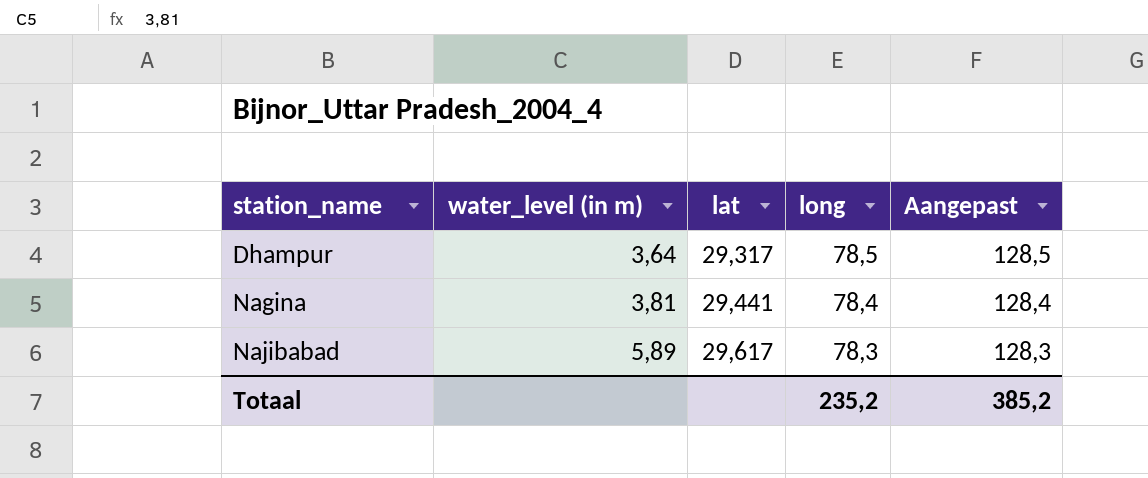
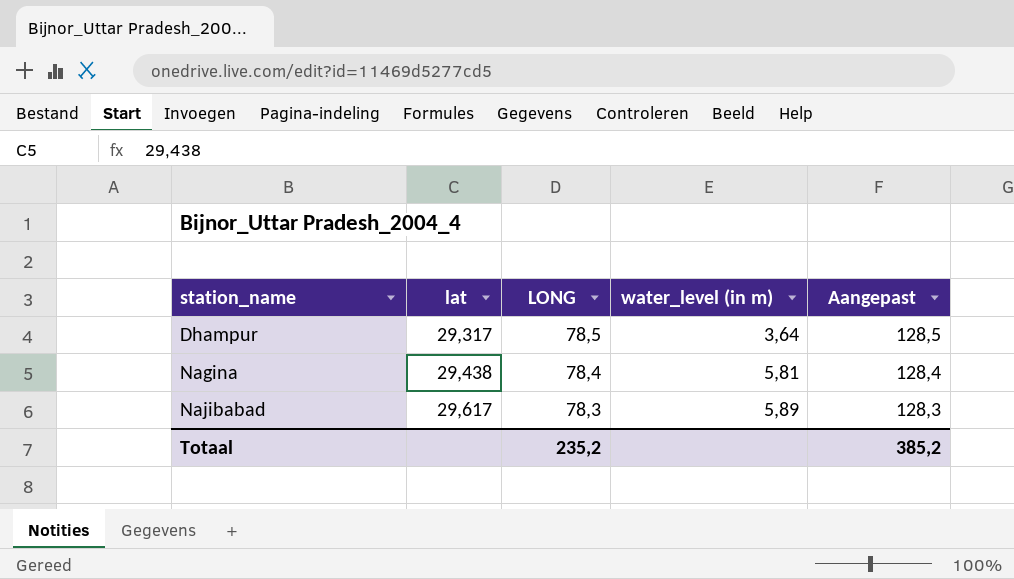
column name: long -> LONG
column water_level (in m) | position: 2 -> 4
Nagina | lat: 29,441 -> 29,438
Nagina | water_level (in m): 3,81 -> 5,81

